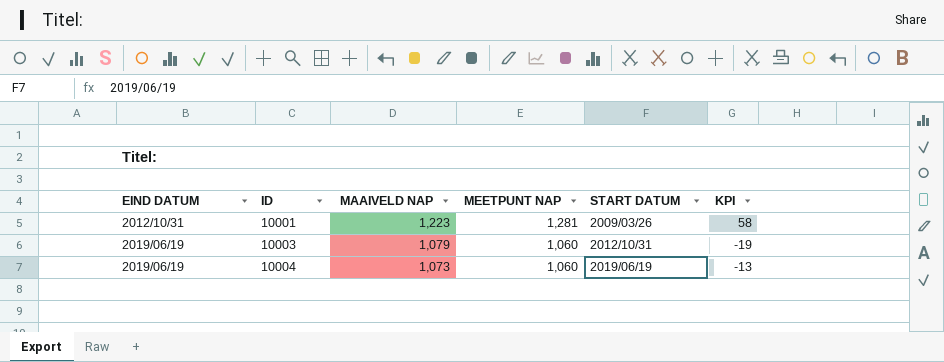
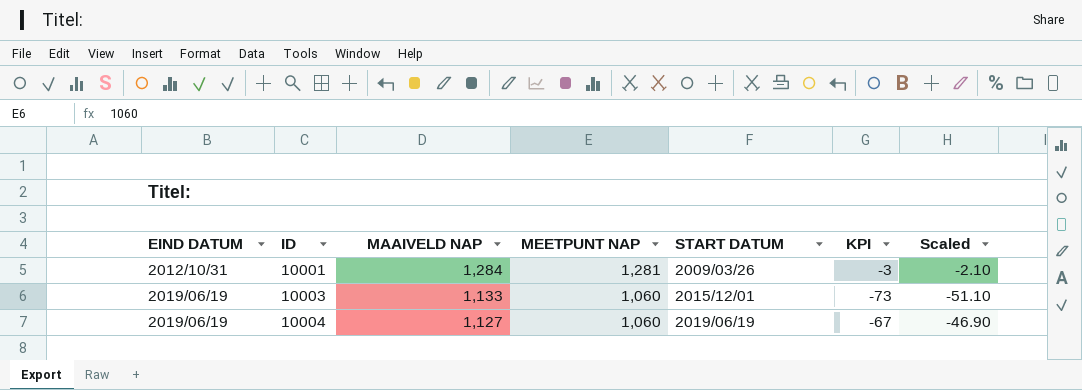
column Scaled | formula: none -> [KPI] * 0.7
10001 | MAAIVELD NAP: 1,223 -> 1,284
10001 | KPI: 58 -> -3
10003 | MAAIVELD NAP: 1,079 -> 1,133
10003 | START DATUM: 2012/10/31 -> 2015/12/01
10003 | KPI: -19 -> -73
10004 | MAAIVELD NAP: 1,073 -> 1,127
10004 | KPI: -13 -> -67

